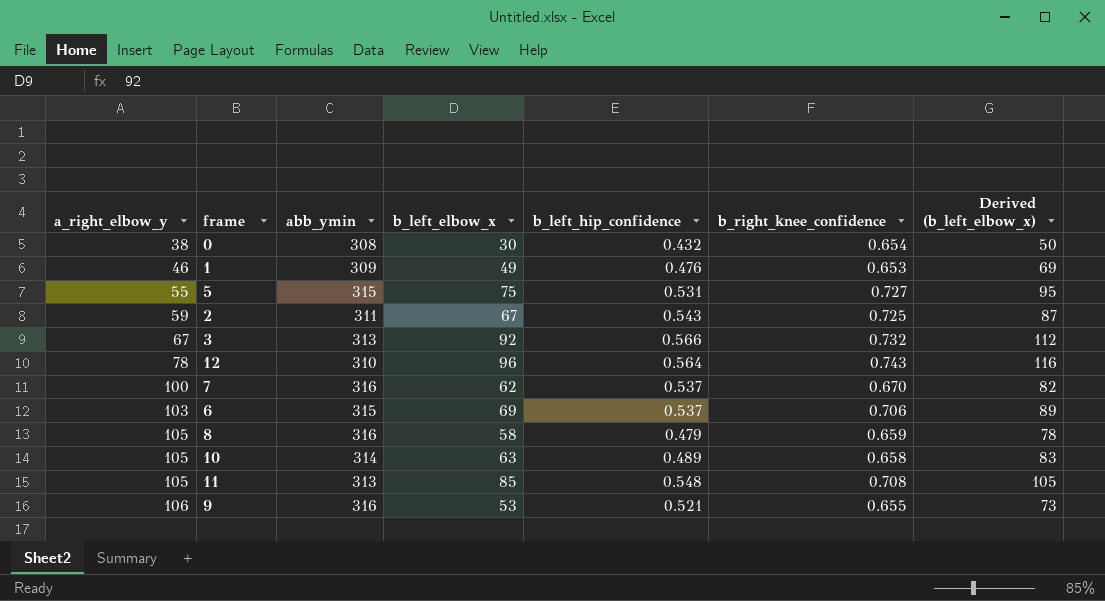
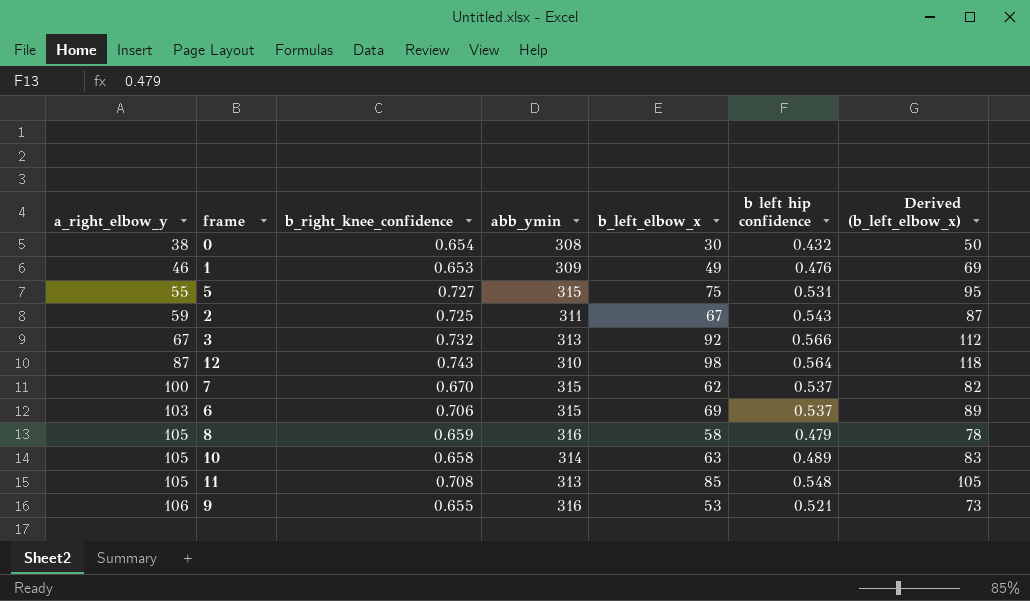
column b_right_knee_confidence | position: 6 -> 3
column name: b_left_hip_confidence -> b left hip confidence
12 | a_right_elbow_y: 78 -> 87
12 | b_left_elbow_x: 96 -> 98
12 | Derived (b_left_elbow_x): 116 -> 118
7 | abb_ymin: 316 -> 315

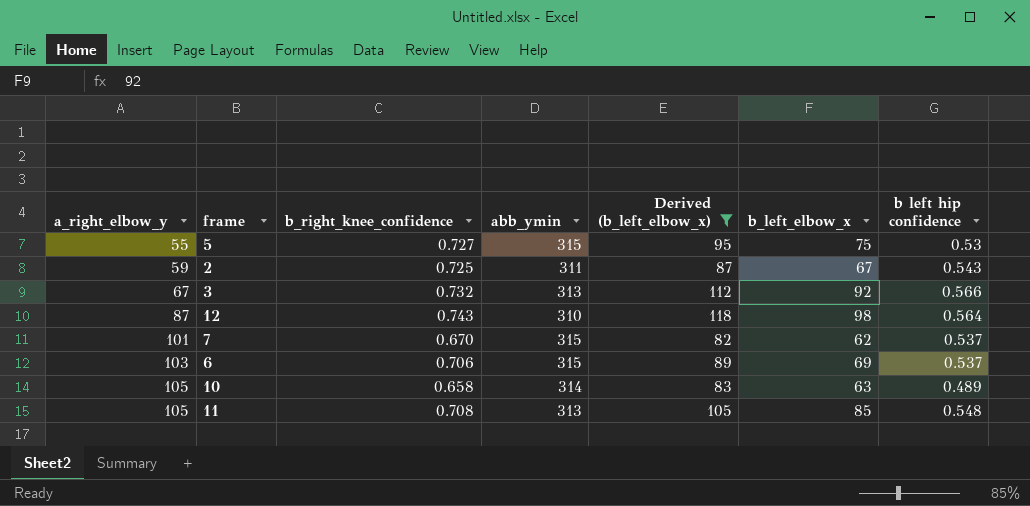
filter: none -> Derived (b_left_elbow_x) >= 82
column Derived (b_left_elbow_x) | position: 7 -> 5
5 | b left hip confidence: 0.531 -> 0.53
7 | a_right_elbow_y: 100 -> 101

